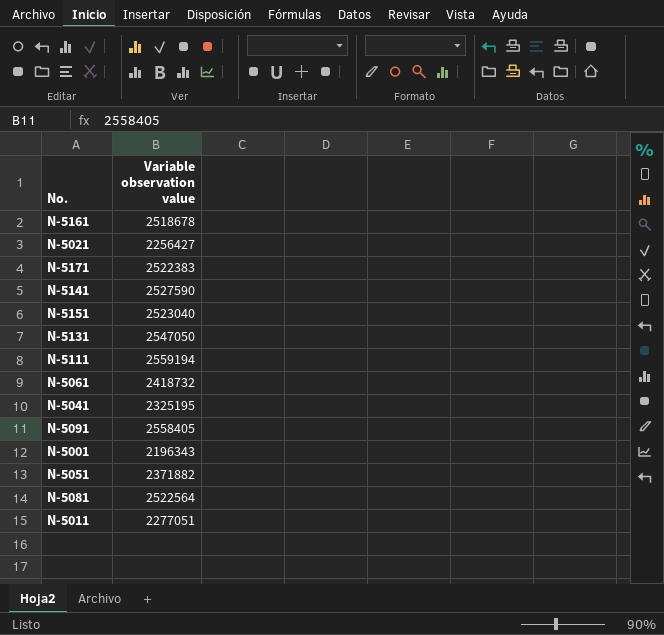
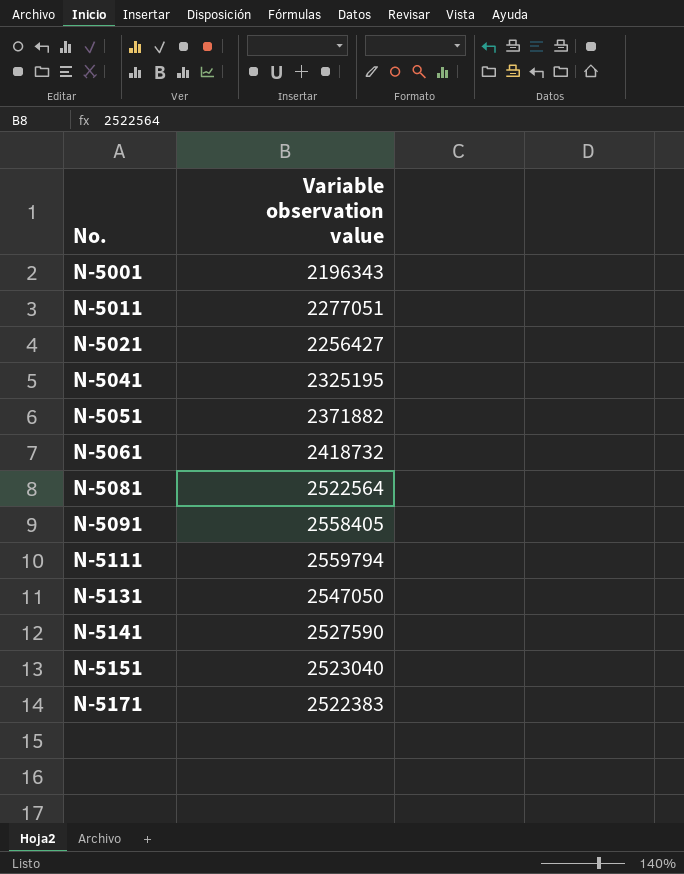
row order: none -> No. ascending
row N-5161: 2518678 -> none
N-5111 | Variable observation value: 2559194 -> 2559794

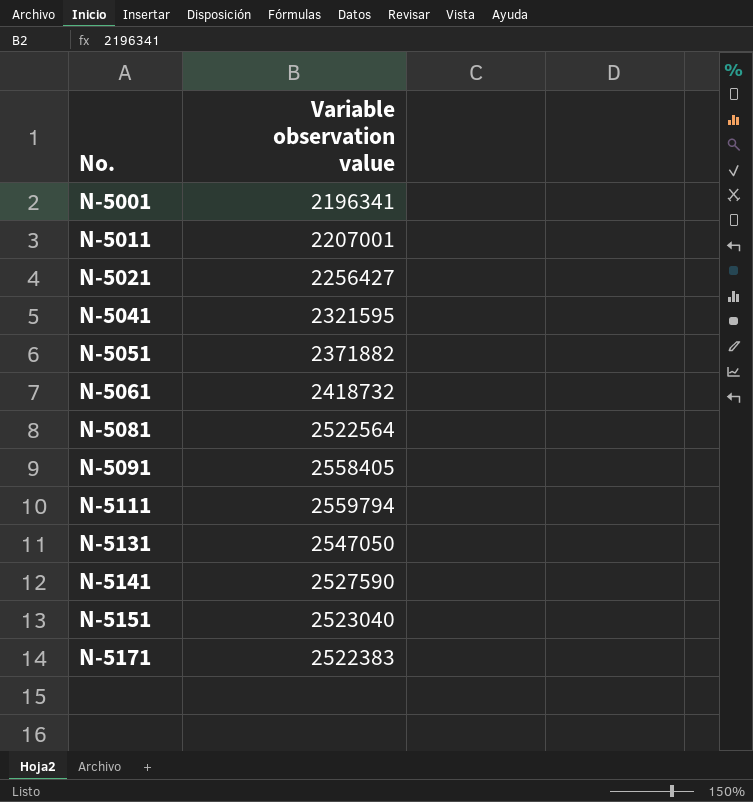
N-5001 | Variable observation value: 2196343 -> 2196341
N-5011 | Variable observation value: 2277051 -> 2207001
N-5041 | Variable observation value: 2325195 -> 2321595

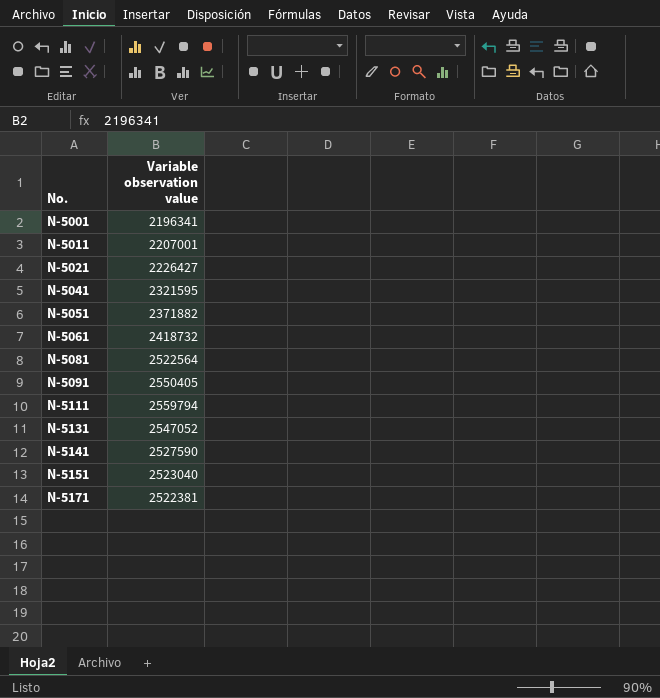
N-5021 | Variable observation value: 2256427 -> 2226427
N-5091 | Variable observation value: 2558405 -> 2550405
N-5131 | Variable observation value: 2547050 -> 2547052
N-5171 | Variable observation value: 2522383 -> 2522381

